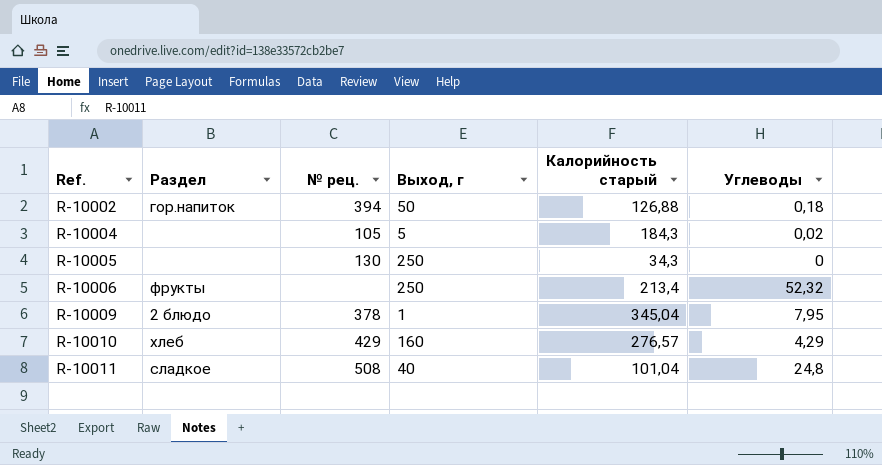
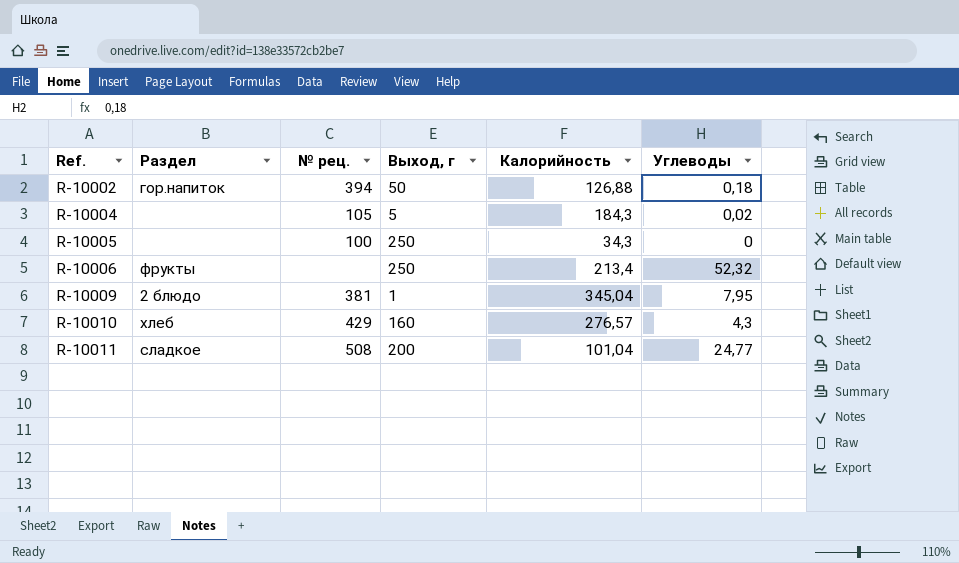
column name: Калорийность старый -> Калорийность
R-10005 | № рец.: 130 -> 100
R-10009 | № рец.: 378 -> 381
R-10010 | Углеводы: 4,29 -> 4,3
R-10011 | Выход, г: 40 -> 200
R-10011 | Углеводы: 24,8 -> 24,77

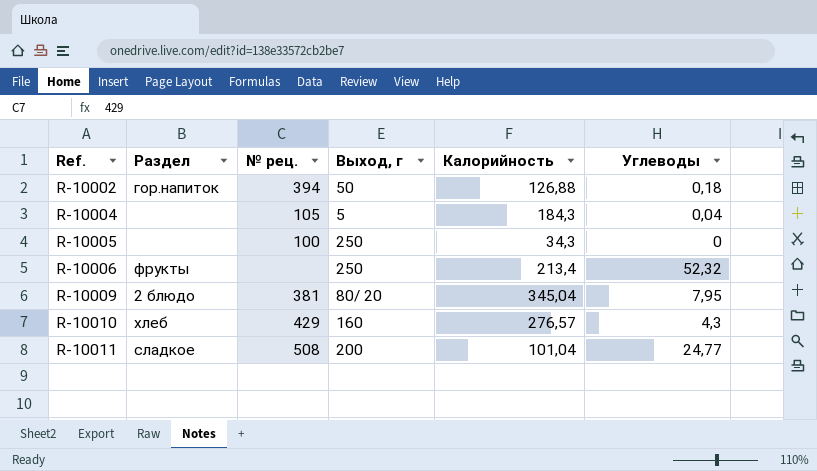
R-10004 | Углеводы: 0,02 -> 0,04
R-10009 | Выход, г: 1 -> 80/ 20

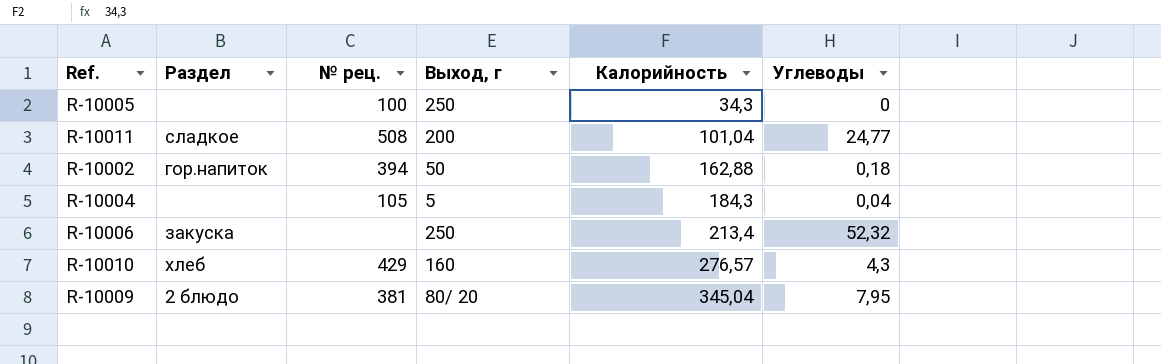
row order: Ref. ascending -> Калорийность ascending
R-10002 | Калорийность: 126,88 -> 162,88
R-10006 | Раздел: фрукты -> закуска

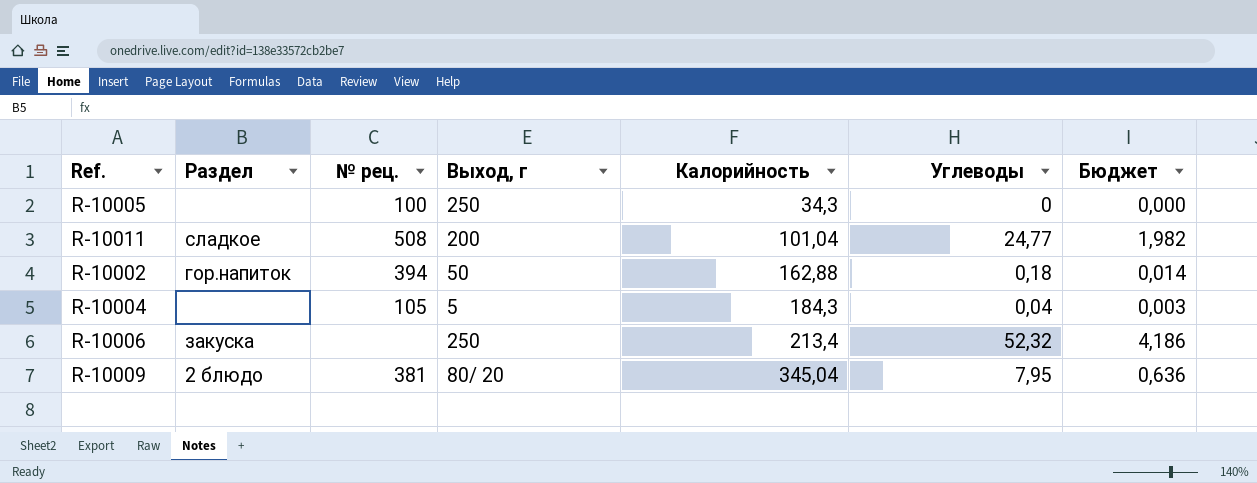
column Бюджет | formula: none -> [Углеводы] * 0,08
row R-10010: хлеб | 429 | 160 | 276,57 | 4,3 -> none

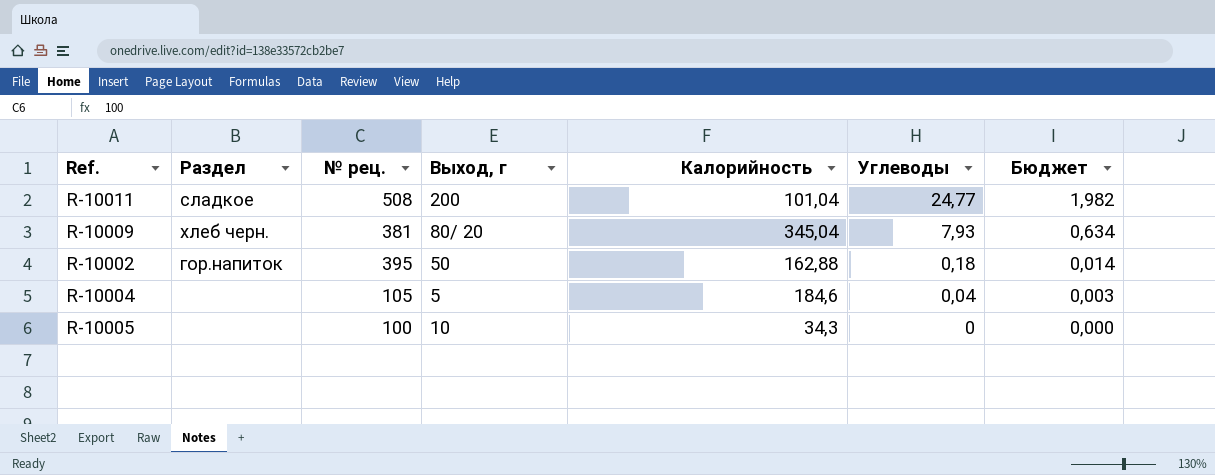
row order: Калорийность ascending -> Углеводы descending
row R-10006: закуска | none | 250 | 213,4 | 52,32 | 4,186 -> none
R-10009 | Раздел: 2 блюдо -> хлеб черн.
R-10009 | Углеводы: 7,95 -> 7,93
R-10009 | Бюджет: 0,636 -> 0,634
R-10002 | № рец.: 394 -> 395
R-10004 | Калорийность: 184,3 -> 184,6
R-10005 | Выход, г: 250 -> 10

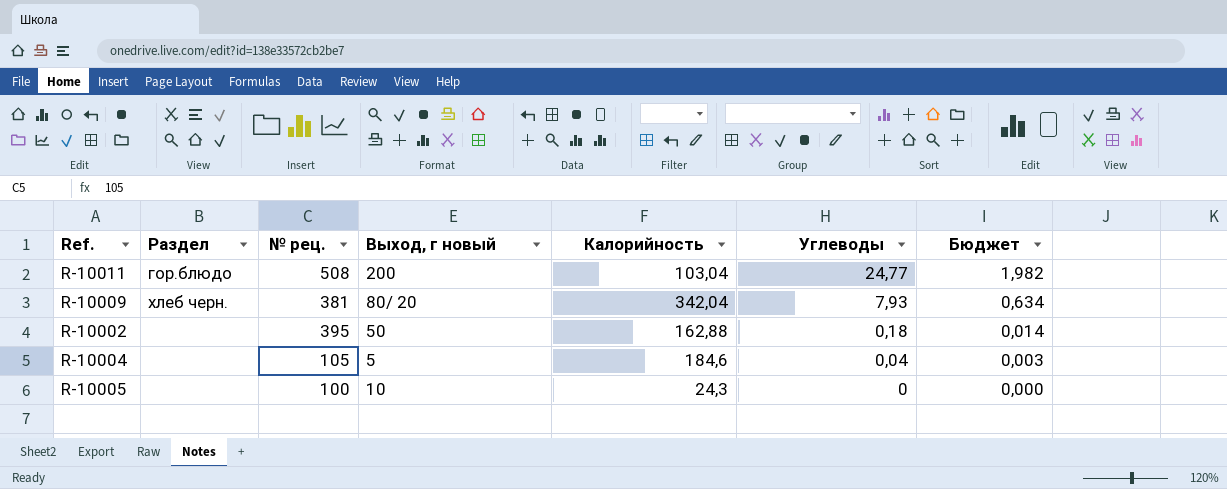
column name: Выход, г -> Выход, г новый
R-10011 | Раздел: сладкое -> гор.блюдо
R-10011 | Калорийность: 101,04 -> 103,04
R-10009 | Калорийность: 345,04 -> 342,04
R-10002 | Раздел: гор.напиток -> none
R-10005 | Калорийность: 34,3 -> 24,3

